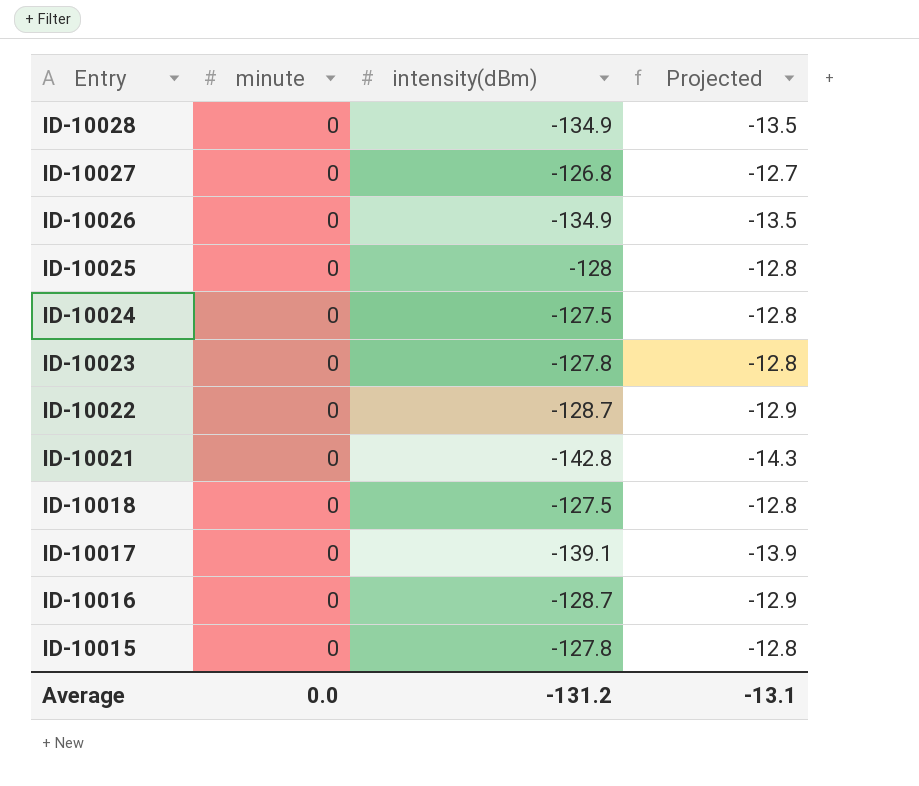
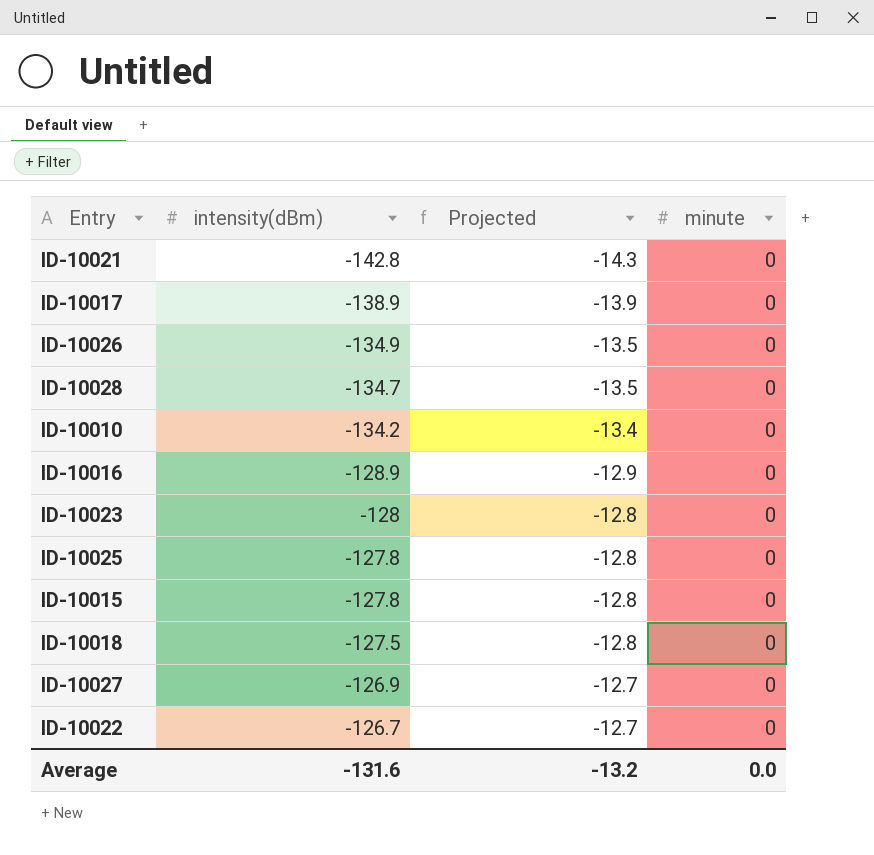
row order: Entry descending -> intensity(dBm) ascending
column minute | position: 2 -> 4
row ID-10024: 0 | -127.5 | -12.8 -> none
ID-10017 | intensity(dBm): -139.1 -> -138.9
ID-10028 | intensity(dBm): -134.9 -> -134.7
row ID-10010: none -> -134.2 | -13.4 | 0
ID-10016 | intensity(dBm): -128.7 -> -128.9
ID-10023 | intensity(dBm): -127.8 -> -128
ID-10025 | intensity(dBm): -128 -> -127.8
ID-10027 | intensity(dBm): -126.8 -> -126.9
ID-10022 | intensity(dBm): -128.7 -> -126.7
ID-10022 | Projected: -12.9 -> -12.7
Average | intensity(dBm): -131.2 -> -131.6
Average | Projected: -13.1 -> -13.2

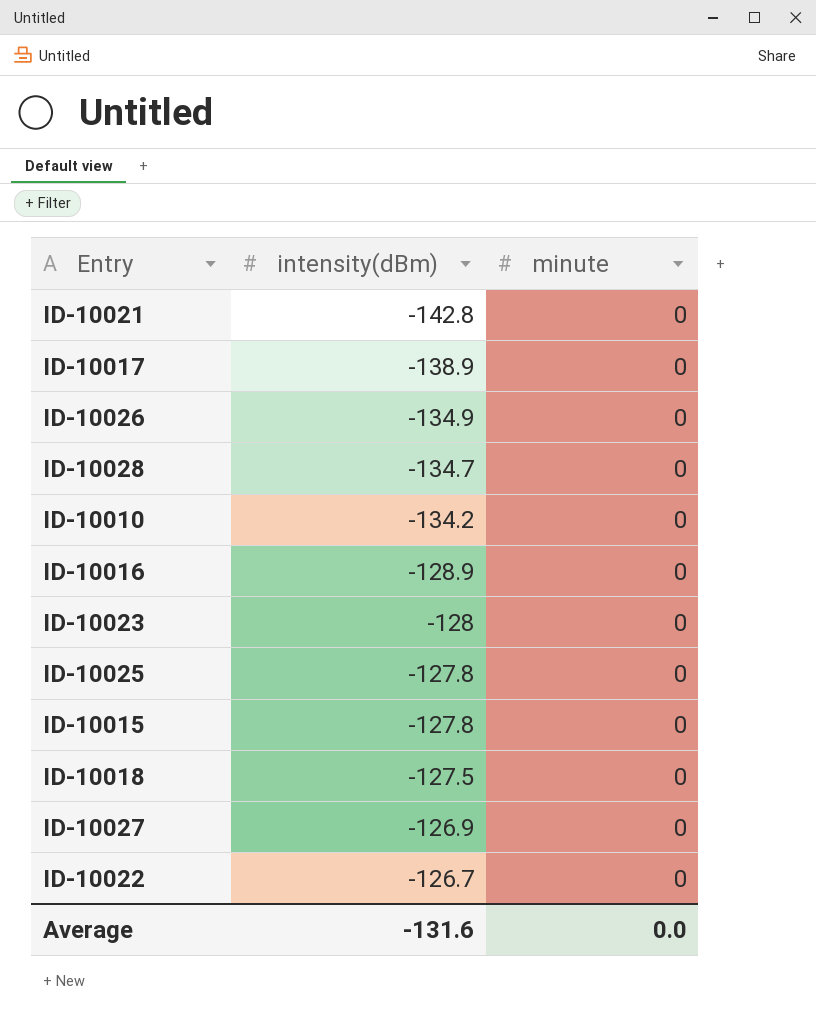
column Projected | formula: [intensity(dBm)] * 0.1 -> none

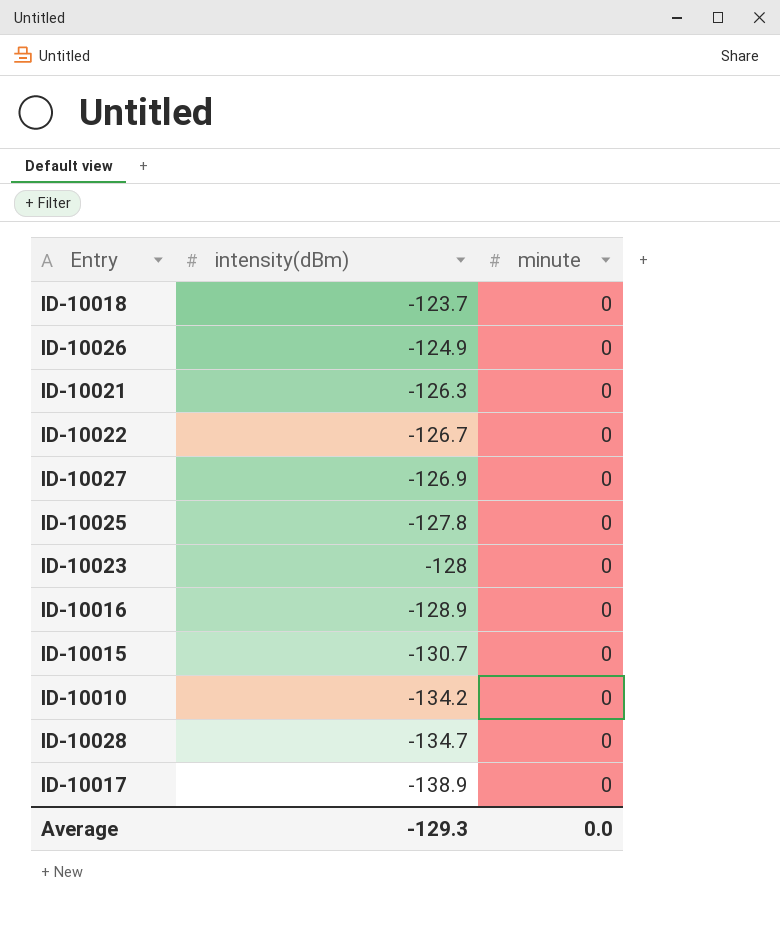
row order: intensity(dBm) ascending -> intensity(dBm) descending
ID-10018 | intensity(dBm): -127.5 -> -123.7
ID-10026 | intensity(dBm): -134.9 -> -124.9
ID-10021 | intensity(dBm): -142.8 -> -126.3
ID-10015 | intensity(dBm): -127.8 -> -130.7
Average | intensity(dBm): -131.6 -> -129.3

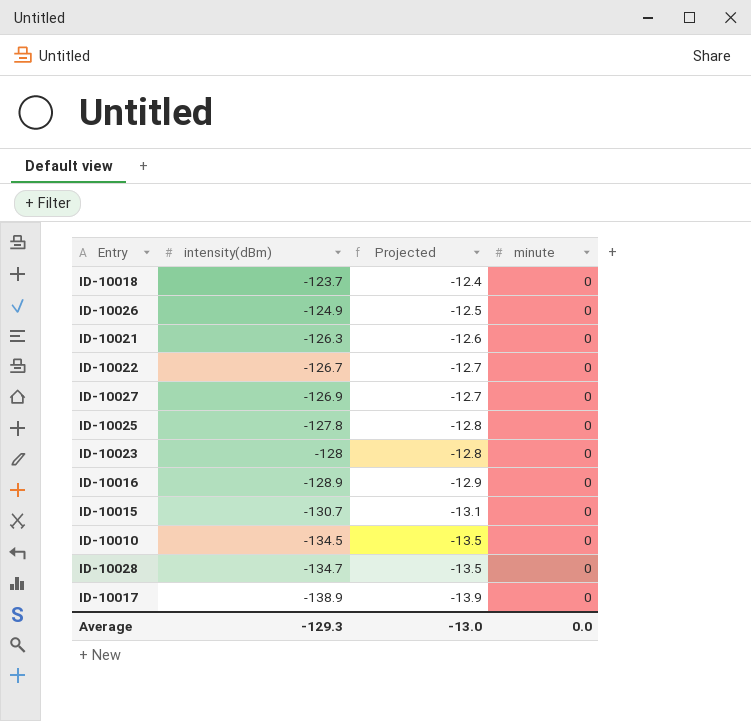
column Projected | formula: none -> [intensity(dBm)] * 0.1
ID-10010 | intensity(dBm): -134.2 -> -134.5

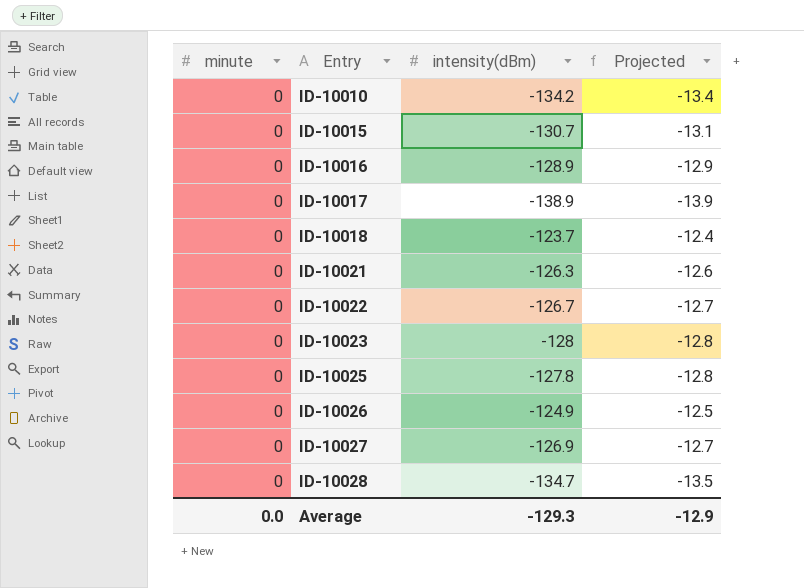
row order: intensity(dBm) descending -> Entry ascending
column minute | position: 4 -> 1
ID-10010 | intensity(dBm): -134.5 -> -134.2
ID-10010 | Projected: -13.5 -> -13.4
Average | Projected: -13.0 -> -12.9

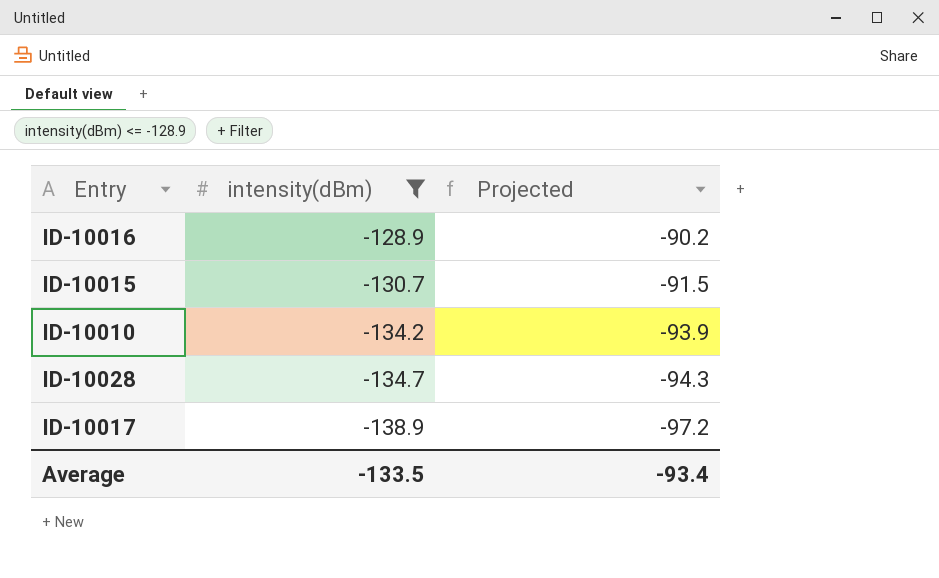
filter: none -> intensity(dBm) <= -128.9
row order: Entry ascending -> intensity(dBm) descending
column minute | position: 1 -> none
column Projected | formula: [intensity(dBm)] * 0.1 -> [intensity(dBm)] * 0.7
Average | intensity(dBm): -129.3 -> -133.5
Average | Projected: -12.9 -> -93.4

